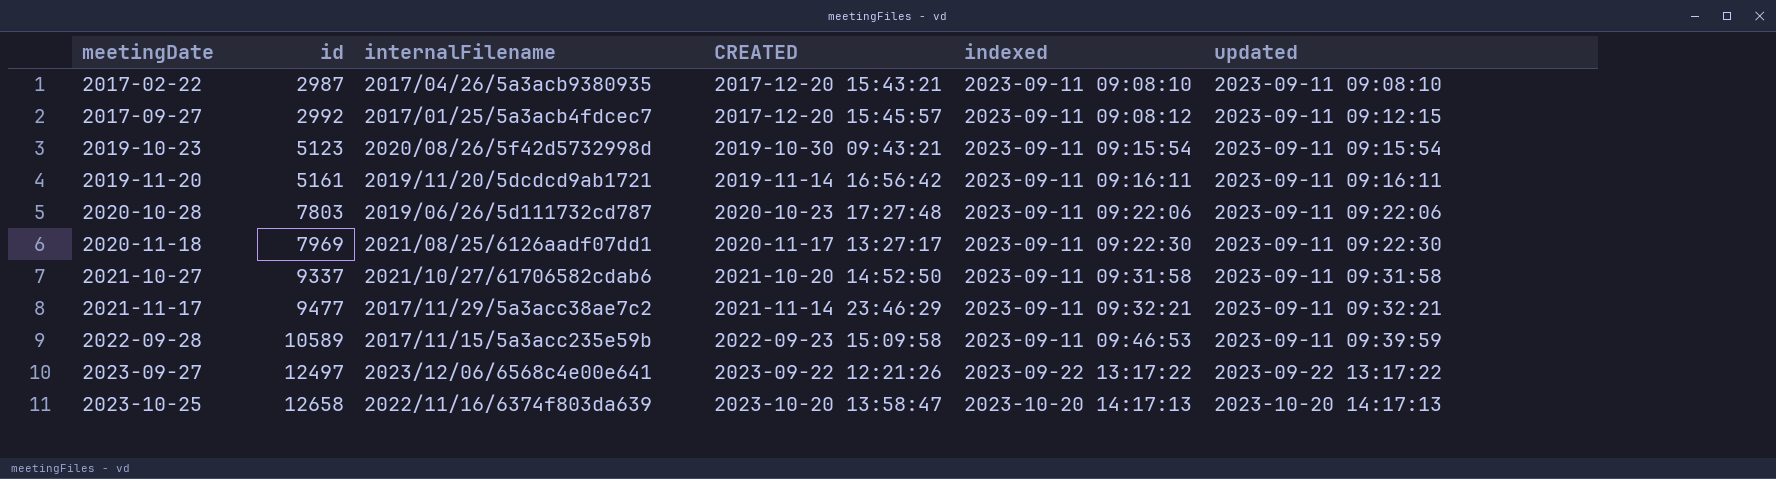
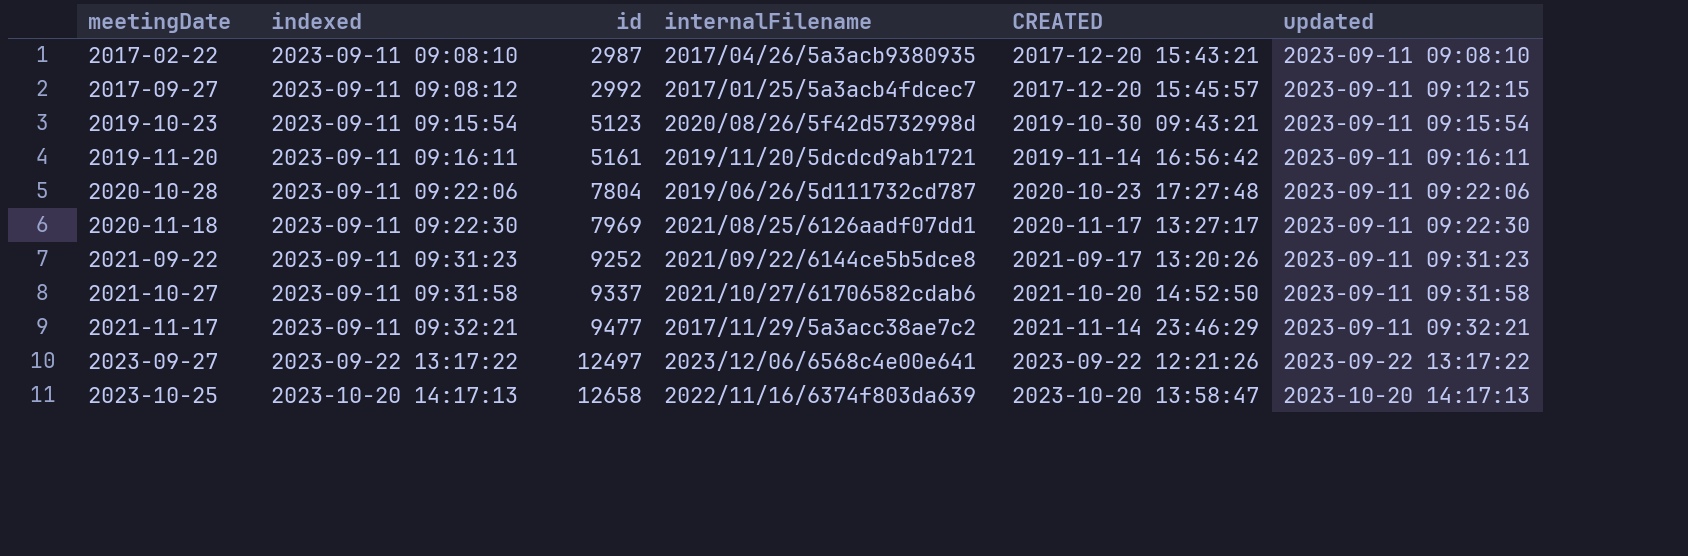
column indexed | position: 5 -> 2
row 2022-09-28: 10589 | 2017/11/15/5a3acc235e59b | 2022-09-23 15:09:58 | 2023-09-11 09:46:53 | 2023-09-11 09:39:59 -> none
2020-10-28 | id: 7803 -> 7804
row 2021-09-22: none -> 2023-09-11 09:31:23 | 9252 | 2021/09/22/6144ce5b5dce8 | 2021-09-17 13:20:26 | 2023-09-11 09:31:23

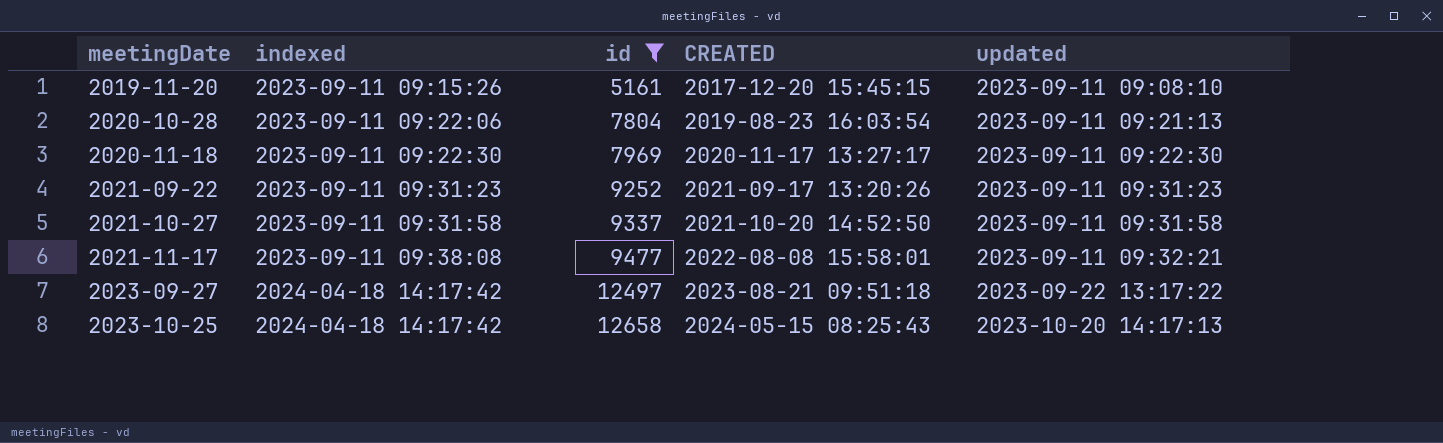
filter: none -> id >= 5161
column internalFilename | position: 4 -> none
2019-11-20 | indexed: 2023-09-11 09:16:11 -> 2023-09-11 09:15:26
2019-11-20 | CREATED: 2019-11-14 16:56:42 -> 2017-12-20 15:45:15
2019-11-20 | updated: 2023-09-11 09:16:11 -> 2023-09-11 09:08:10
2020-10-28 | CREATED: 2020-10-23 17:27:48 -> 2019-08-23 16:03:54
2020-10-28 | updated: 2023-09-11 09:22:06 -> 2023-09-11 09:21:13
2021-11-17 | indexed: 2023-09-11 09:32:21 -> 2023-09-11 09:38:08
2021-11-17 | CREATED: 2021-11-14 23:46:29 -> 2022-08-08 15:58:01
2023-09-27 | indexed: 2023-09-22 13:17:22 -> 2024-04-18 14:17:42
2023-09-27 | CREATED: 2023-09-22 12:21:26 -> 2023-08-21 09:51:18
2023-10-25 | indexed: 2023-10-20 14:17:13 -> 2024-04-18 14:17:42
2023-10-25 | CREATED: 2023-10-20 13:58:47 -> 2024-05-15 08:25:43

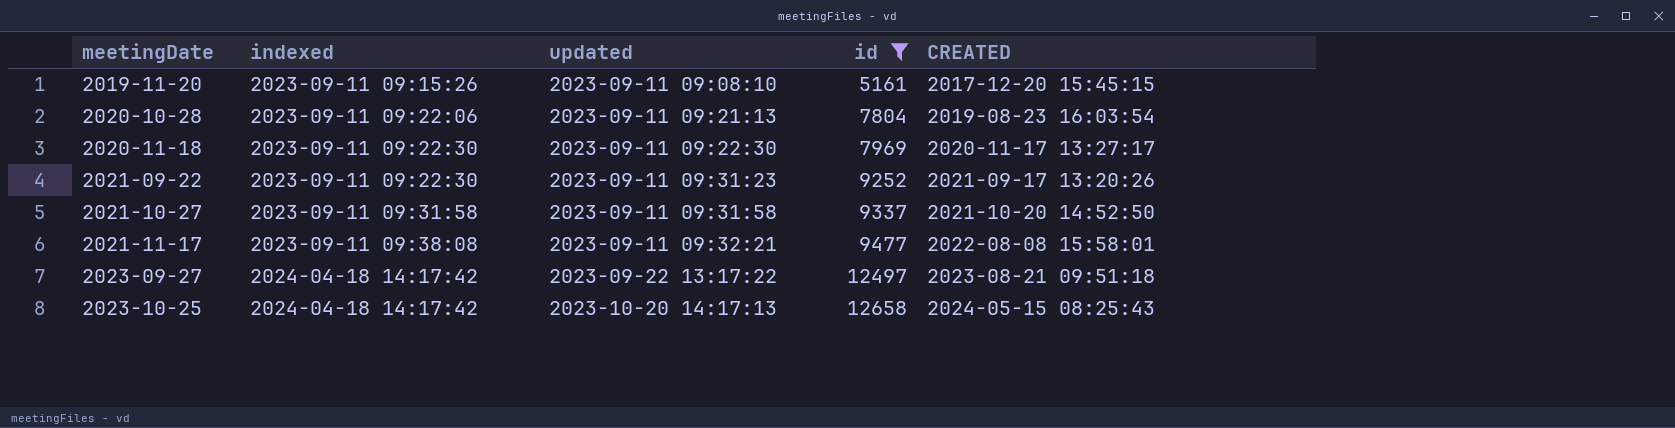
column updated | position: 5 -> 3
2021-09-22 | indexed: 2023-09-11 09:31:23 -> 2023-09-11 09:22:30

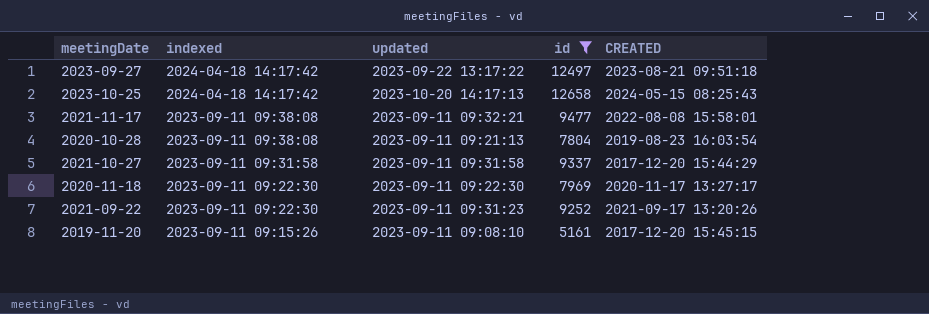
row order: meetingDate ascending -> indexed descending
2020-10-28 | indexed: 2023-09-11 09:22:06 -> 2023-09-11 09:38:08
2021-10-27 | CREATED: 2021-10-20 14:52:50 -> 2017-12-20 15:44:29

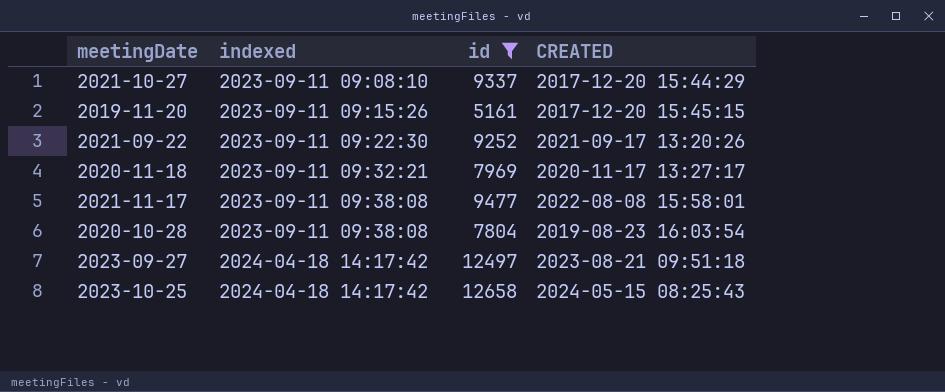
row order: indexed descending -> indexed ascending
column updated | position: 3 -> none
2021-10-27 | indexed: 2023-09-11 09:31:58 -> 2023-09-11 09:08:10
2020-11-18 | indexed: 2023-09-11 09:22:30 -> 2023-09-11 09:32:21

